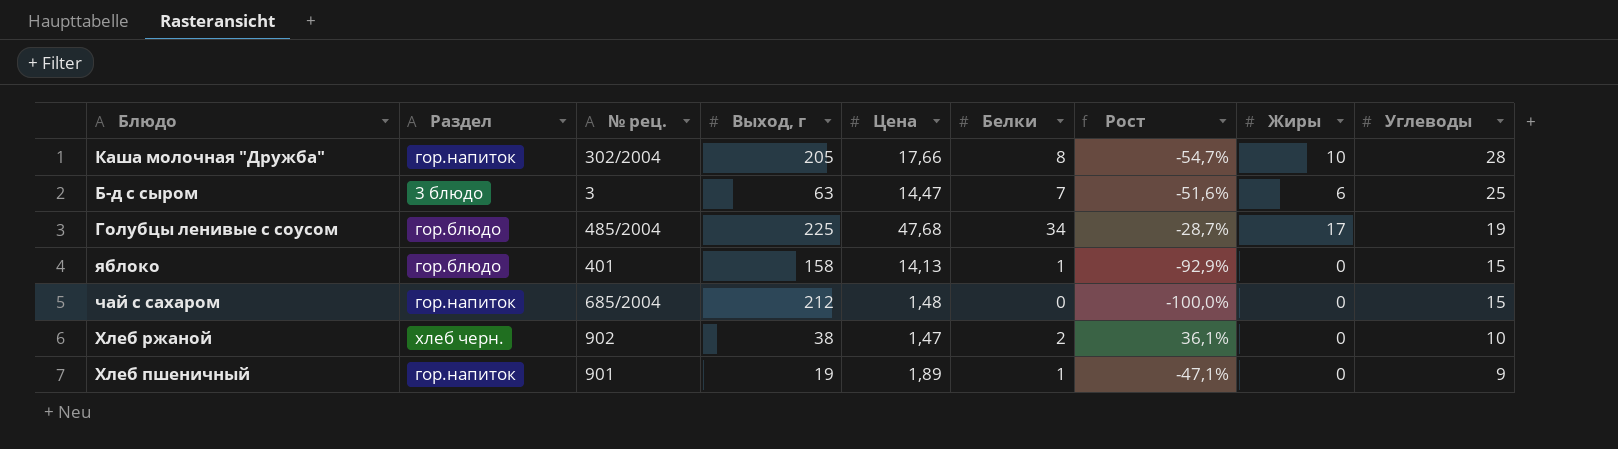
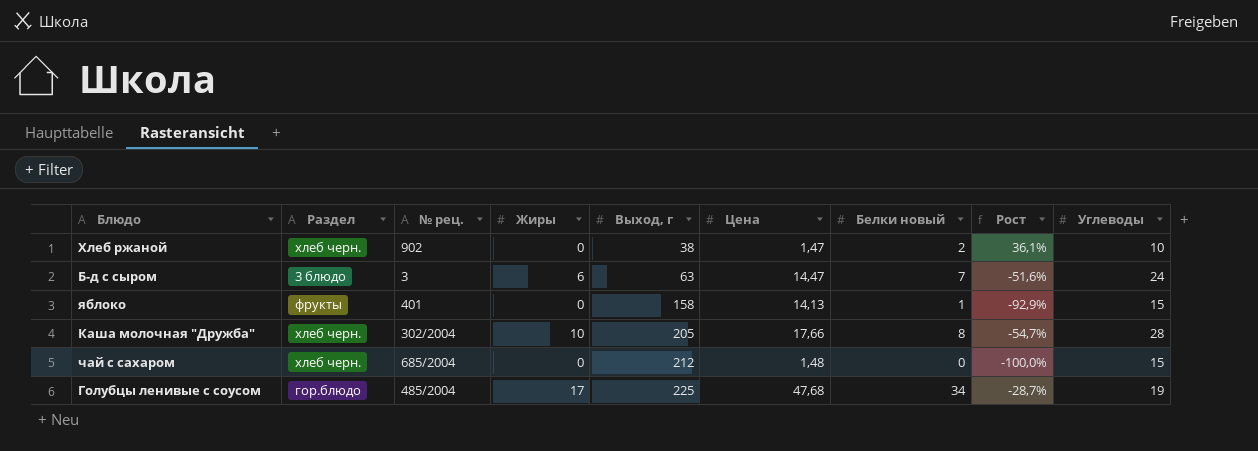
row order: Углеводы descending -> Выход, г ascending
column Жиры | position: 8 -> 4
column name: Белки -> Белки новый
row Хлеб пшеничный: гор.напиток | 901 | 19 | 1,89 | 1 | -47,1% | 0 | 9 -> none
Б-д с сыром | Углеводы: 25 -> 24
яблоко | Раздел: гор.блюдо -> фрукты
Каша молочная "Дружба" | Раздел: гор.напиток -> хлеб черн.
чай с сахаром | Раздел: гор.напиток -> хлеб черн.

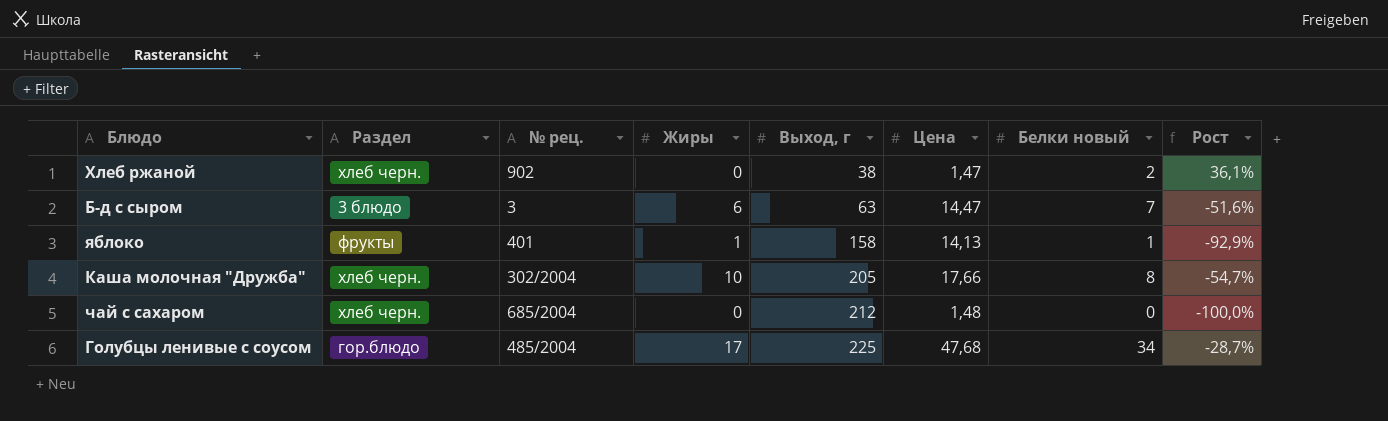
column Углеводы | position: 9 -> none
яблоко | Жиры: 0 -> 1

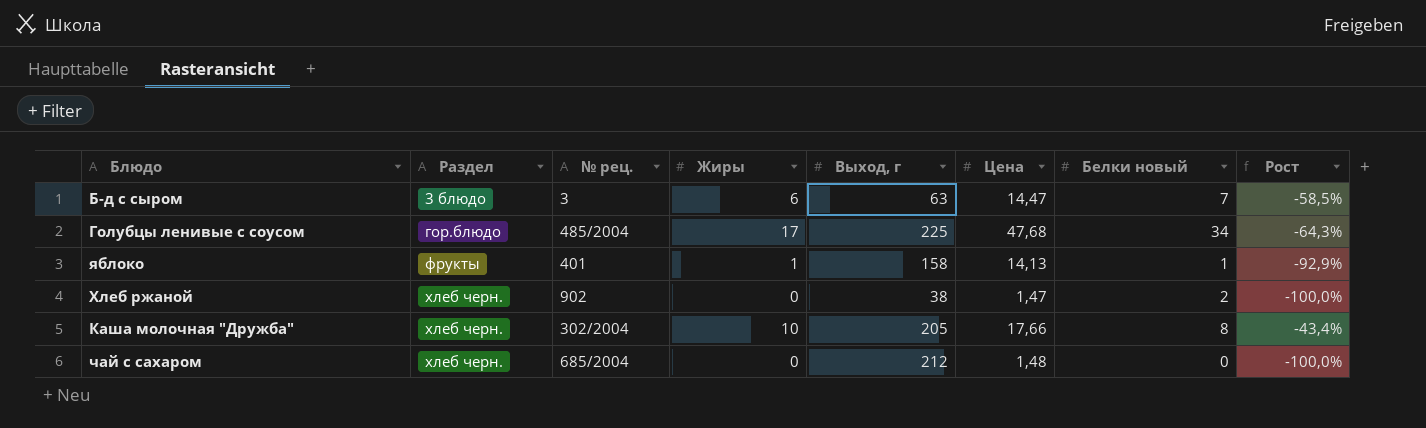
row order: Выход, г ascending -> Раздел ascending
column Рост | formula: ([Белки новый] - [Цена]) / [Цена] -> ([Жиры] - [Цена]) / [Цена]

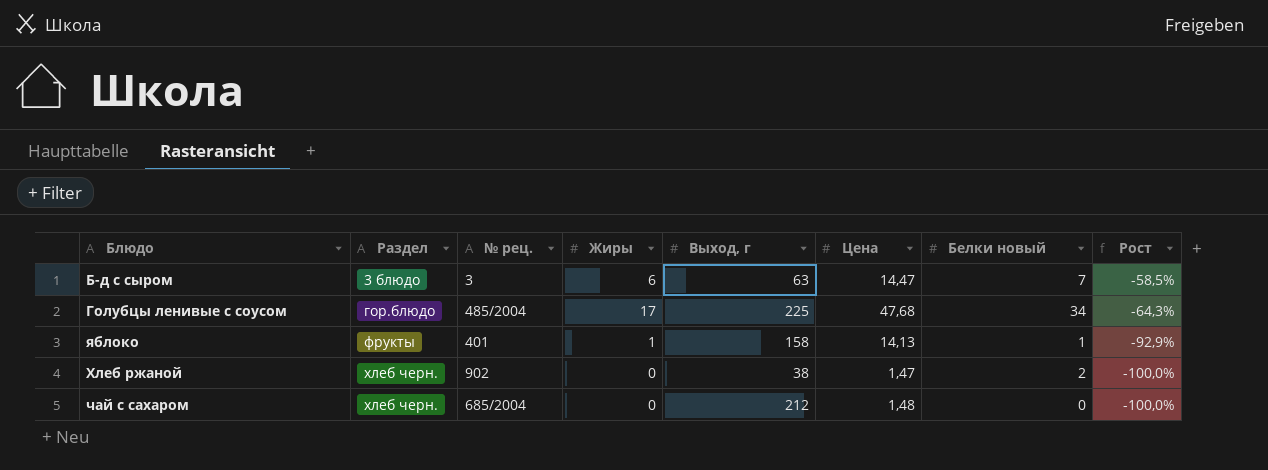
row Каша молочная "Дружба": хлеб черн. | 302/2004 | 10 | 205 | 17,66 | 8 | -43,4% -> none

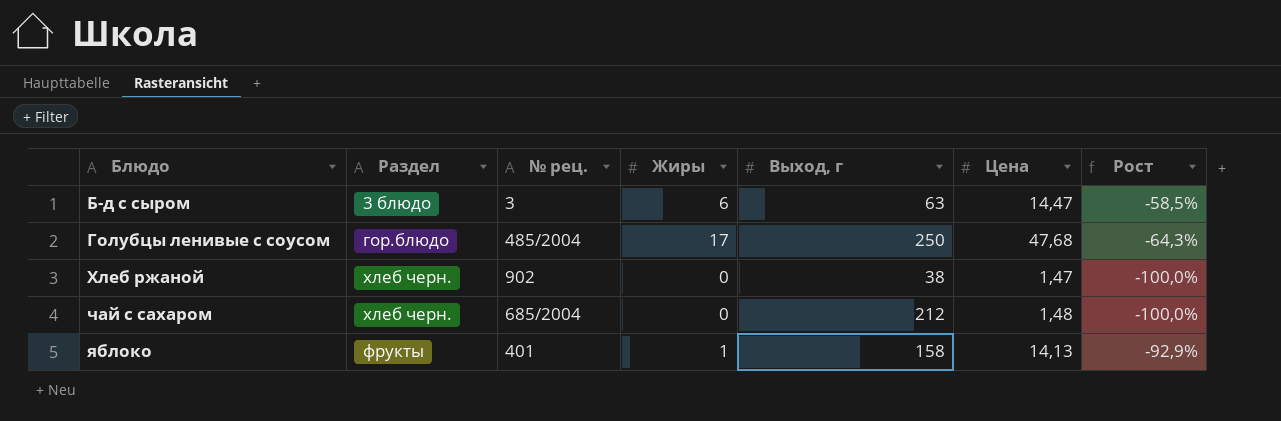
row order: Раздел ascending -> Блюдо ascending
column Белки новый | position: 7 -> none
Голубцы ленивые с соусом | Выход, г: 225 -> 250

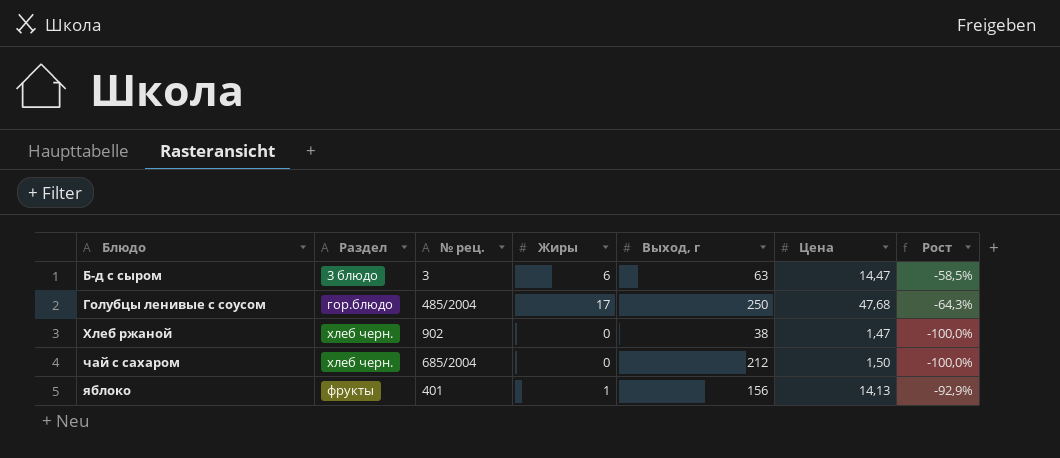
чай с сахаром | Цена: 1,48 -> 1,50
яблоко | Выход, г: 158 -> 156

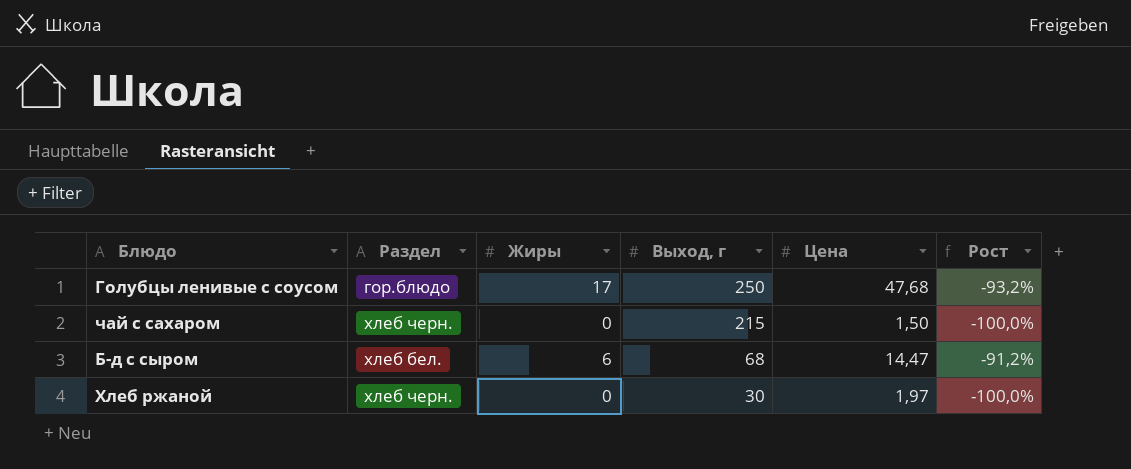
row order: Блюдо ascending -> Выход, г descending
column № рец. | position: 3 -> none
column Рост | formula: ([Жиры] - [Цена]) / [Цена] -> ([Жиры] - [Выход, г]) / [Выход, г]
row яблоко: фрукты | 401 | 1 | 156 | 14,13 | -92,9% -> none
чай с сахаром | Выход, г: 212 -> 215
Б-д с сыром | Раздел: 3 блюдо -> хлеб бел.
Б-д с сыром | Выход, г: 63 -> 68
Хлеб ржаной | Выход, г: 38 -> 30
Хлеб ржаной | Цена: 1,47 -> 1,97

